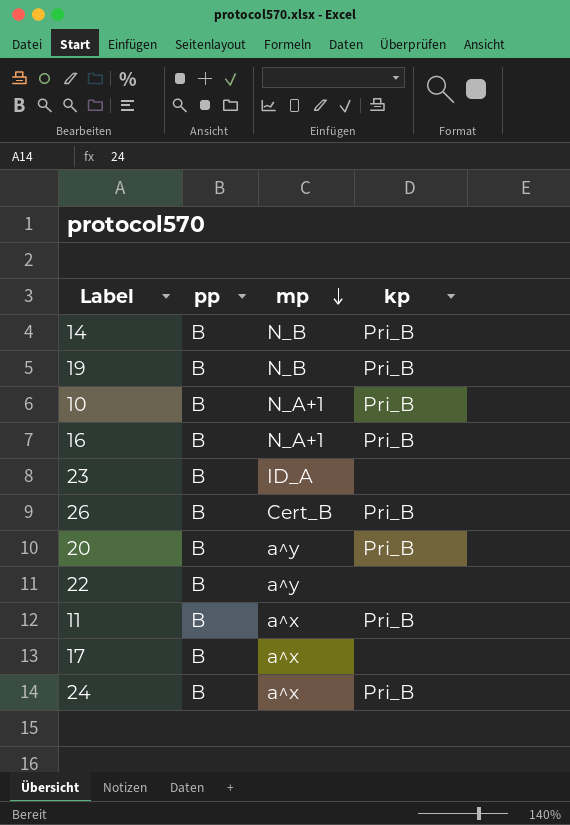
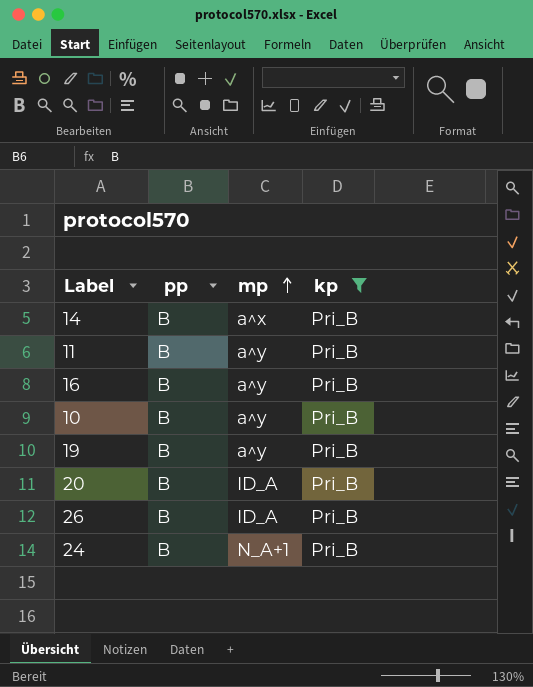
filter: none -> kp = Pri_B
row order: mp descending -> mp ascending
14 | mp: N_B -> a^x
11 | mp: a^x -> a^y
16 | mp: N_A+1 -> a^y
10 | mp: N_A+1 -> a^y
19 | mp: N_B -> a^y
20 | mp: a^y -> ID_A
26 | mp: Cert_B -> ID_A
24 | mp: a^x -> N_A+1

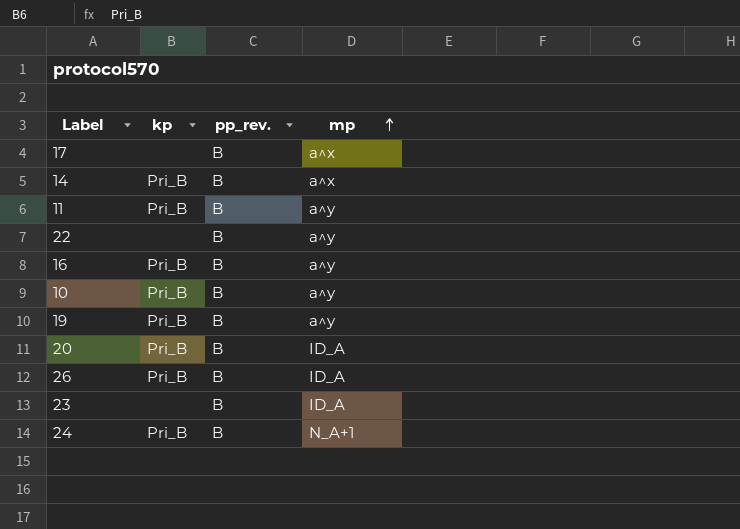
filter: kp = Pri_B -> none
column kp | position: 4 -> 2
column name: pp -> pp_rev.

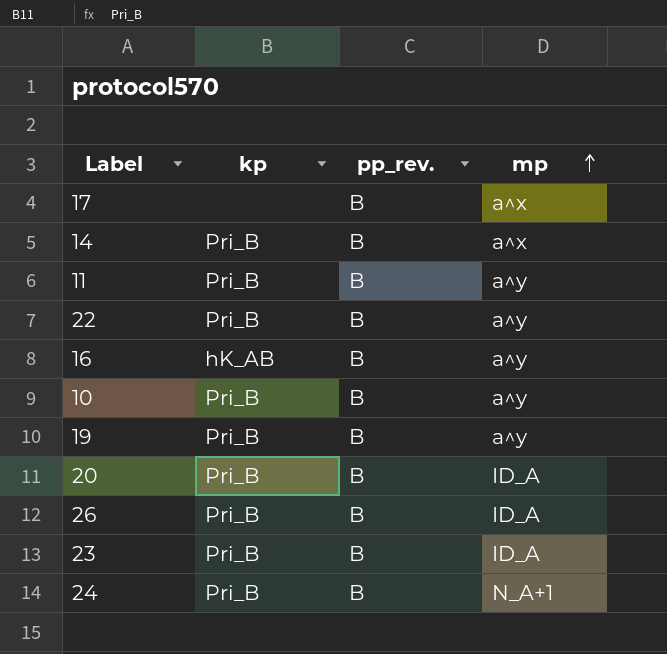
22 | kp: none -> Pri_B
16 | kp: Pri_B -> hK_AB
23 | kp: none -> Pri_B

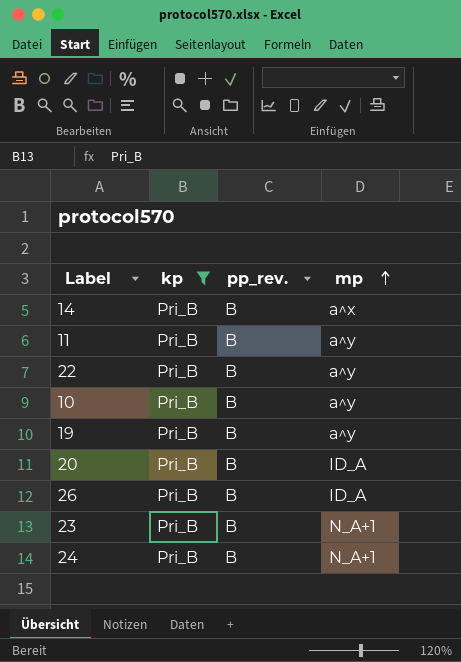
filter: none -> kp = Pri_B
23 | mp: ID_A -> N_A+1

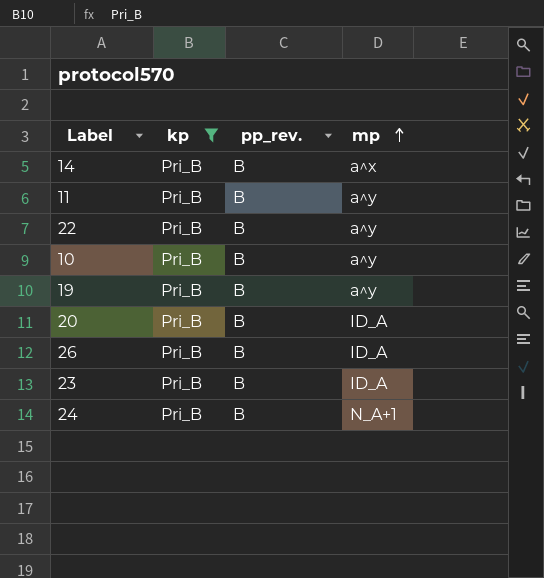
23 | mp: N_A+1 -> ID_A

